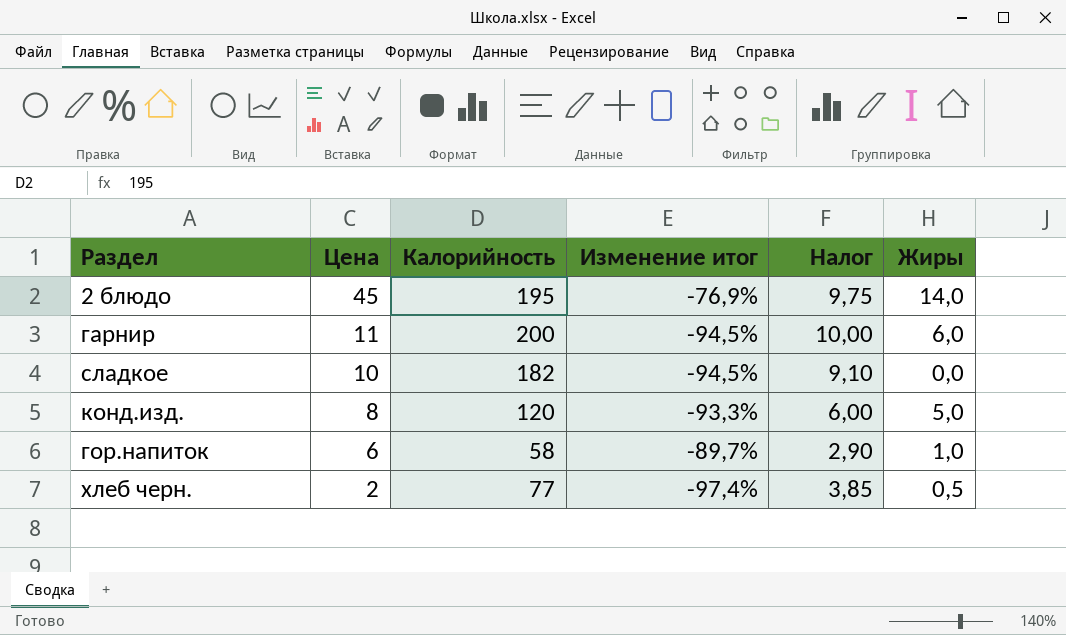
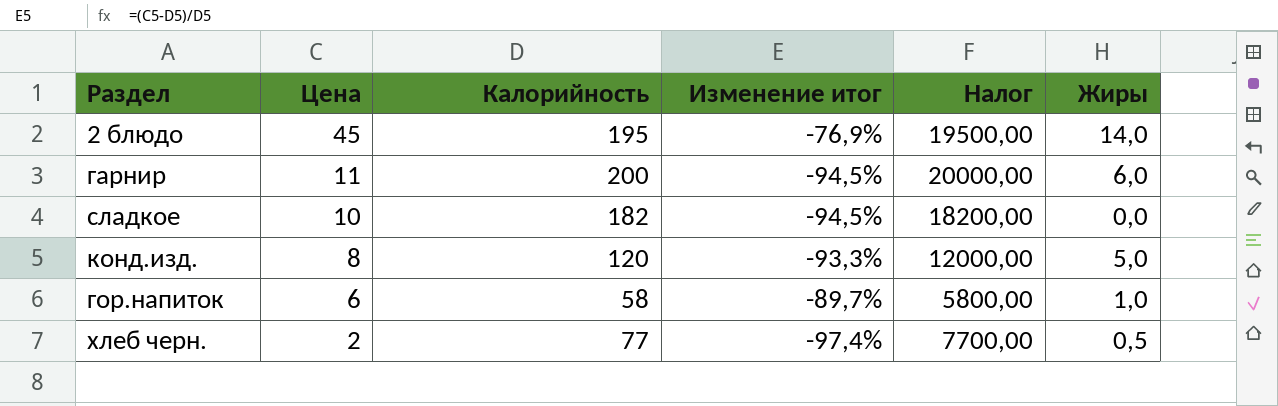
column Налог | formula: [Калорийность] * 0,05 -> [Калорийность] * 100

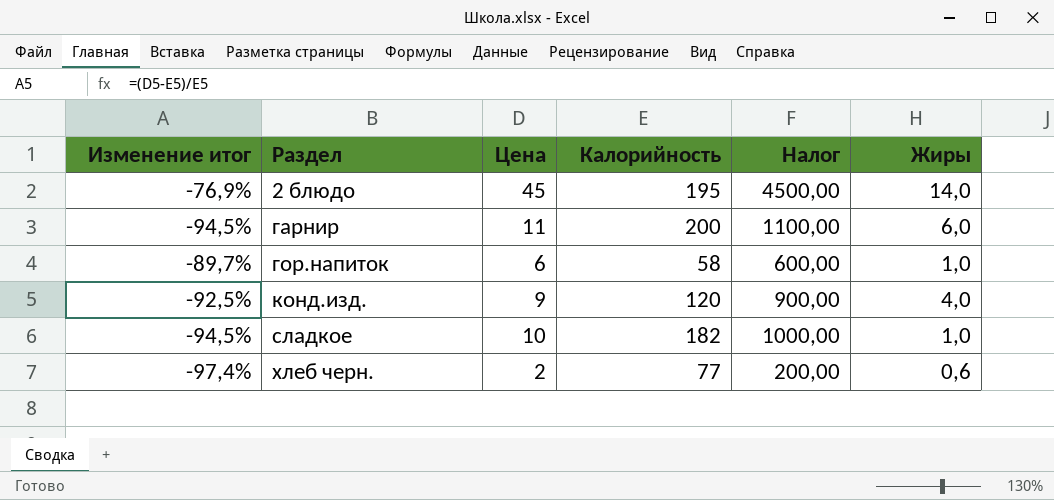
row order: Цена descending -> Раздел ascending
column Изменение итог | position: 4 -> 1
column Налог | formula: [Калорийность] * 100 -> [Цена] * 100
конд.изд. | Изменение итог: -93,3% -> -92,5%
конд.изд. | Цена: 8 -> 9
конд.изд. | Жиры: 5,0 -> 4,0
сладкое | Жиры: 0,0 -> 1,0
хлеб черн. | Жиры: 0,5 -> 0,6

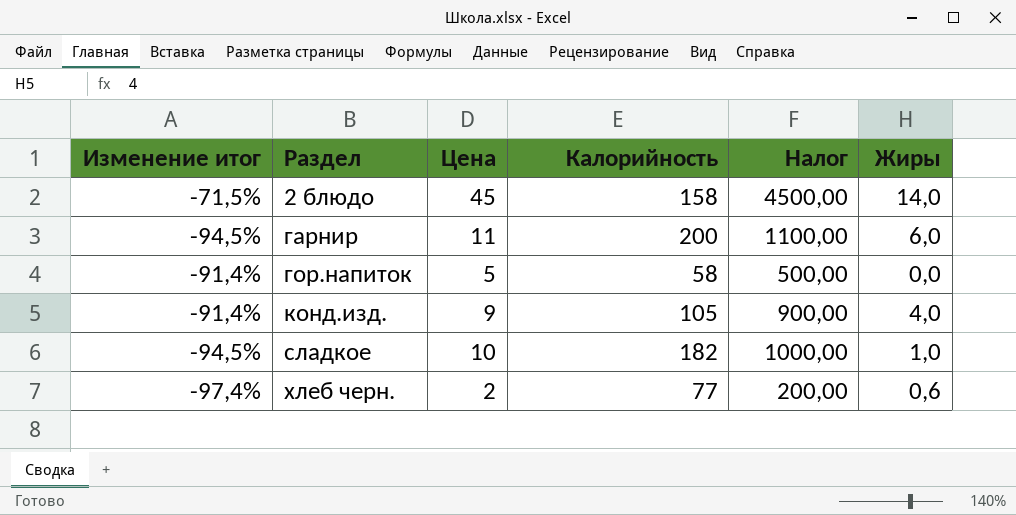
2 блюдо | Изменение итог: -76,9% -> -71,5%
2 блюдо | Калорийность: 195 -> 158
гор.напиток | Изменение итог: -89,7% -> -91,4%
гор.напиток | Цена: 6 -> 5
гор.напиток | Налог: 600,00 -> 500,00
гор.напиток | Жиры: 1,0 -> 0,0
конд.изд. | Изменение итог: -92,5% -> -91,4%
конд.изд. | Калорийность: 120 -> 105

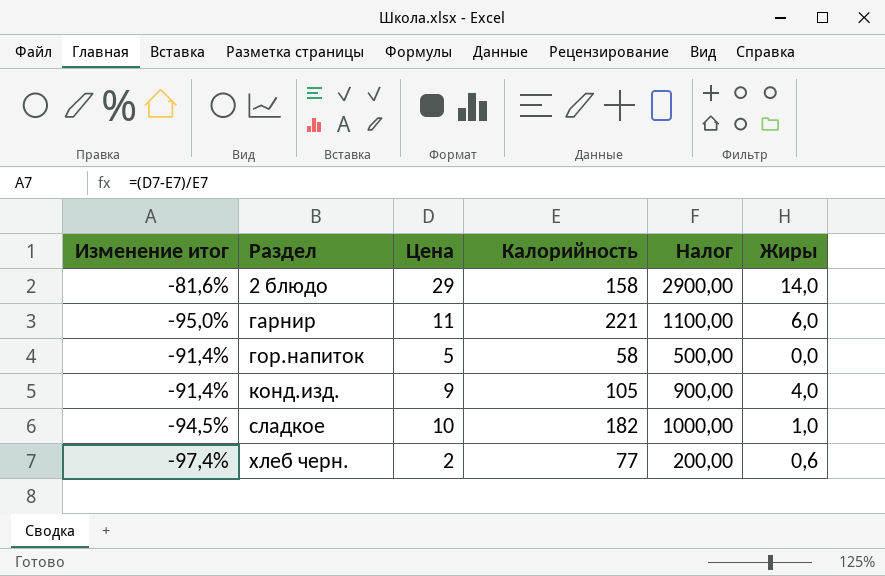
2 блюдо | Изменение итог: -71,5% -> -81,6%
2 блюдо | Цена: 45 -> 29
2 блюдо | Налог: 4500,00 -> 2900,00
гарнир | Изменение итог: -94,5% -> -95,0%
гарнир | Калорийность: 200 -> 221

